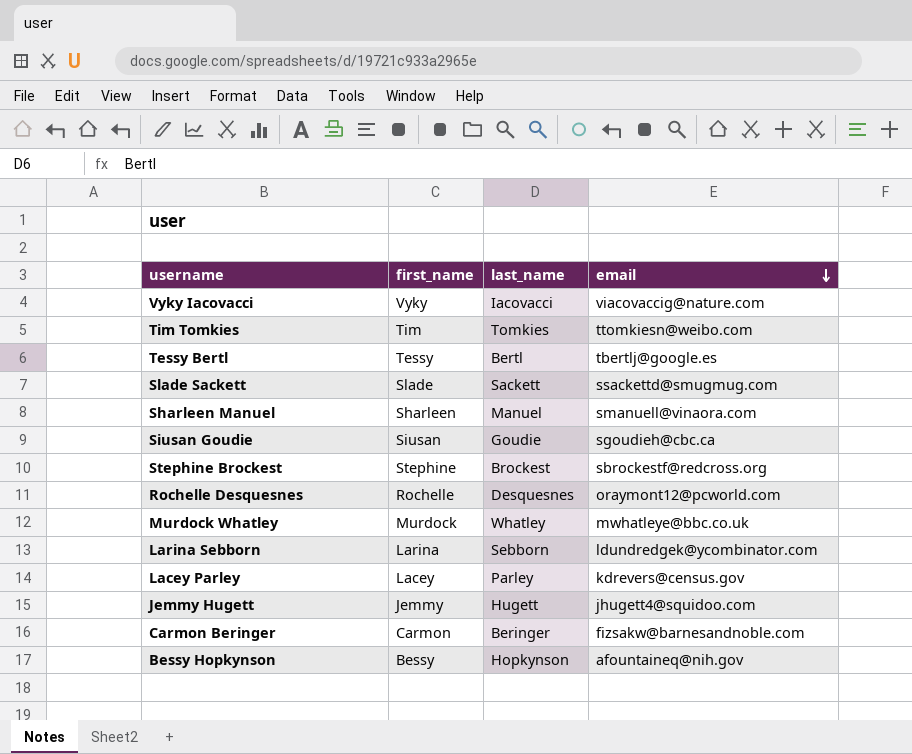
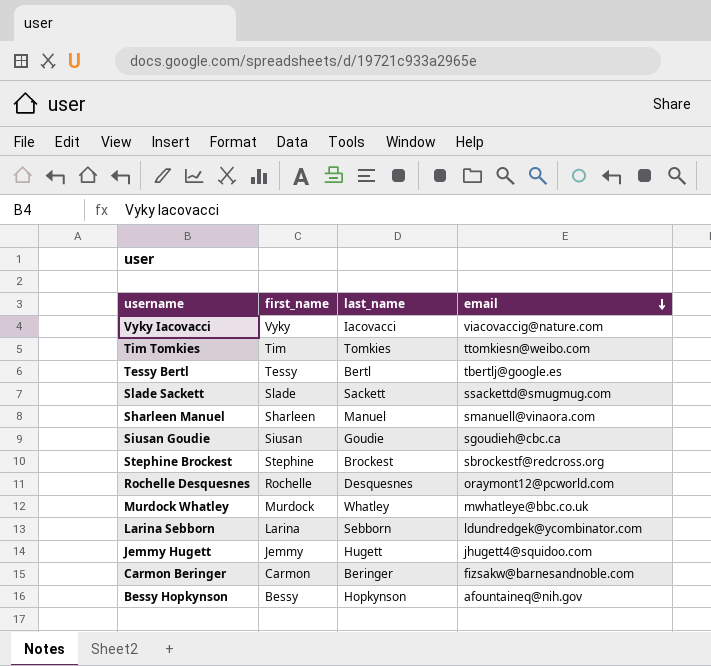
row Lacey Parley: Lacey | Parley | kdrevers@census.gov -> none

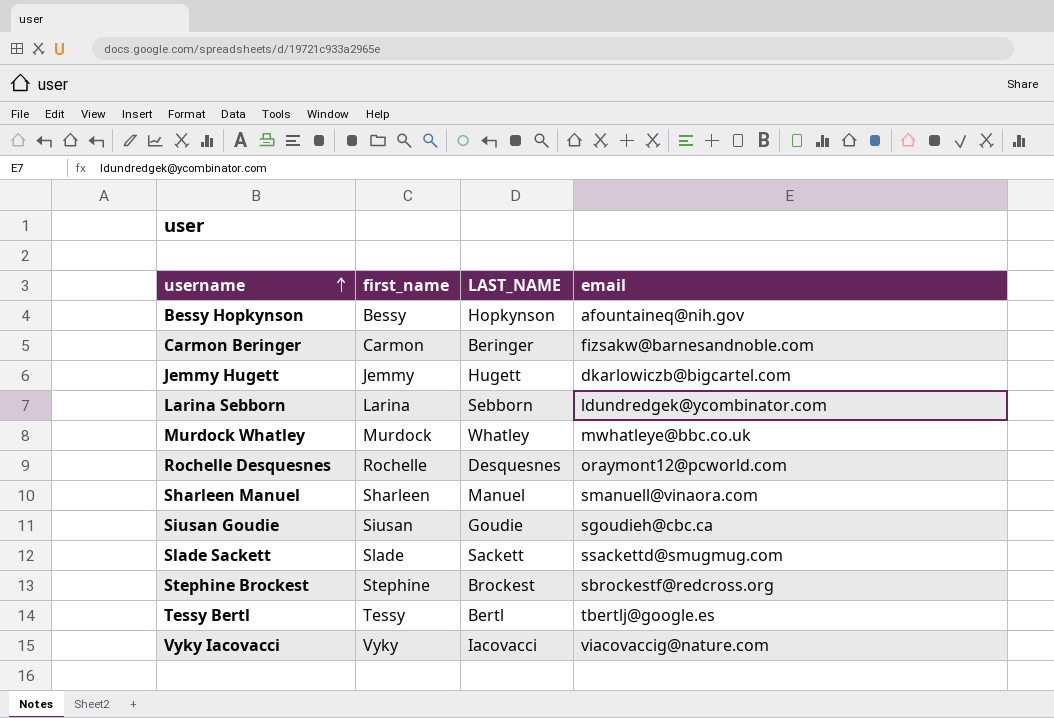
row order: email descending -> username ascending
column name: last_name -> LAST_NAME
row Tim Tomkies: Tim | Tomkies | ttomkiesn@weibo.com -> none
Jemmy Hugett | email: jhugett4@squidoo.com -> dkarlowiczb@bigcartel.com

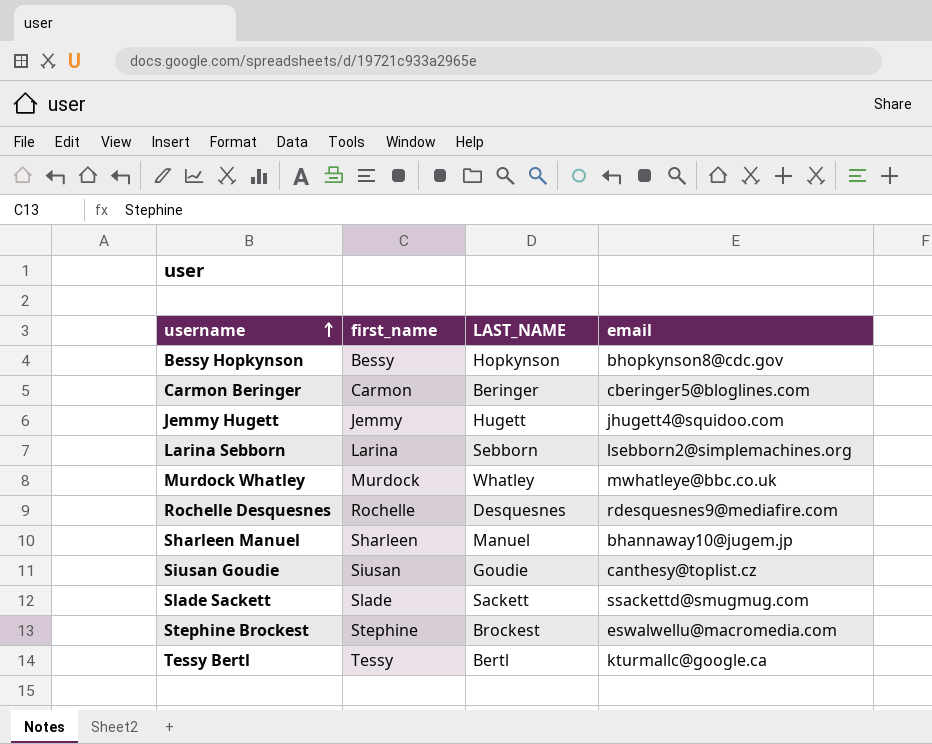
row Vyky Iacovacci: Vyky | Iacovacci | viacovaccig@nature.com -> none
Bessy Hopkynson | email: afountaineq@nih.gov -> bhopkynson8@cdc.gov
Carmon Beringer | email: fizsakw@barnesandnoble.com -> cberinger5@bloglines.com
Jemmy Hugett | email: dkarlowiczb@bigcartel.com -> jhugett4@squidoo.com
Larina Sebborn | email: ldundredgek@ycombinator.com -> lsebborn2@simplemachines.org
Rochelle Desquesnes | email: oraymont12@pcworld.com -> rdesquesnes9@mediafire.com
Sharleen Manuel | email: smanuell@vinaora.com -> bhannaway10@jugem.jp
Siusan Goudie | email: sgoudieh@cbc.ca -> canthesy@toplist.cz
Stephine Brockest | email: sbrockestf@redcross.org -> eswalwellu@macromedia.com
Tessy Bertl | email: tbertlj@google.es -> kturmallc@google.ca

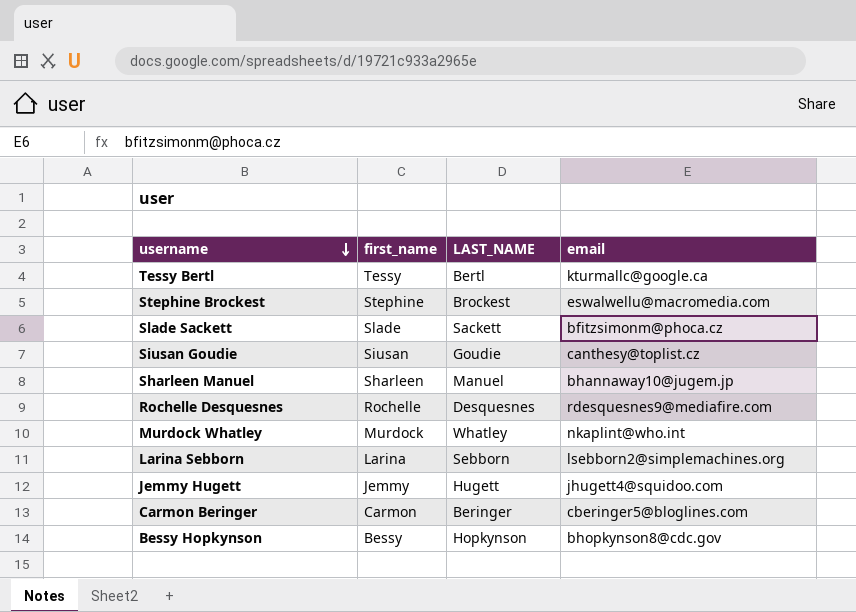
row order: username ascending -> username descending
Slade Sackett | email: ssackettd@smugmug.com -> bfitzsimonm@phoca.cz
Murdock Whatley | email: mwhatleye@bbc.co.uk -> nkaplint@who.int

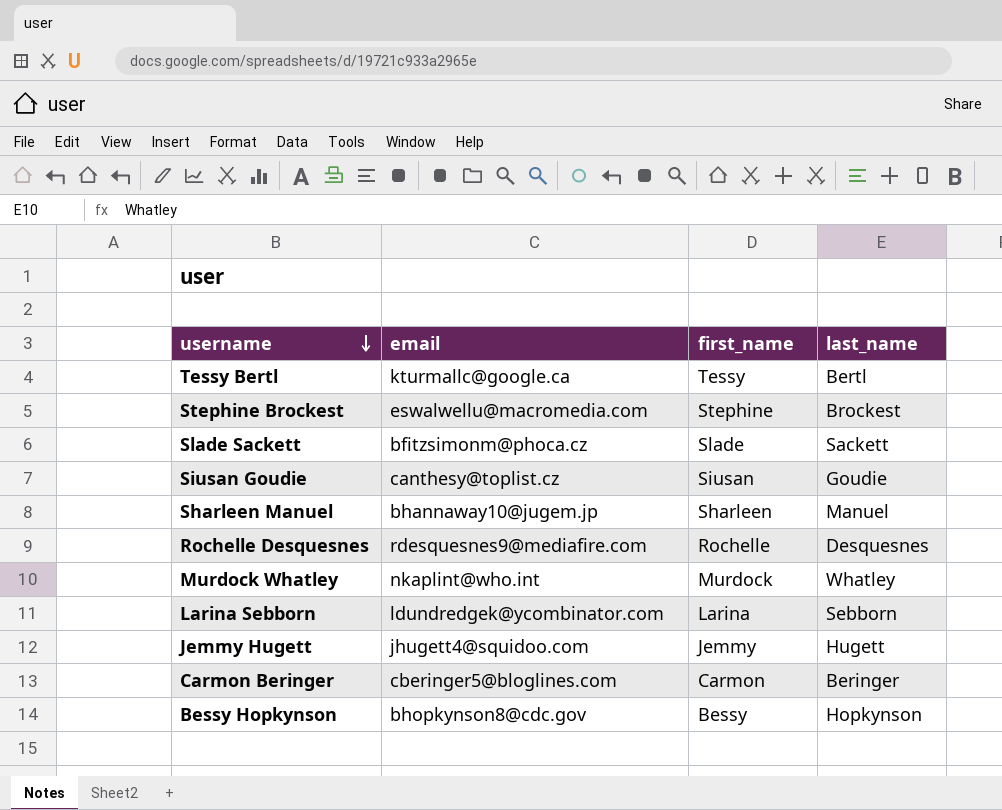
column email | position: 4 -> 2
column name: LAST_NAME -> last_name
Larina Sebborn | email: lsebborn2@simplemachines.org -> ldundredgek@ycombinator.com

